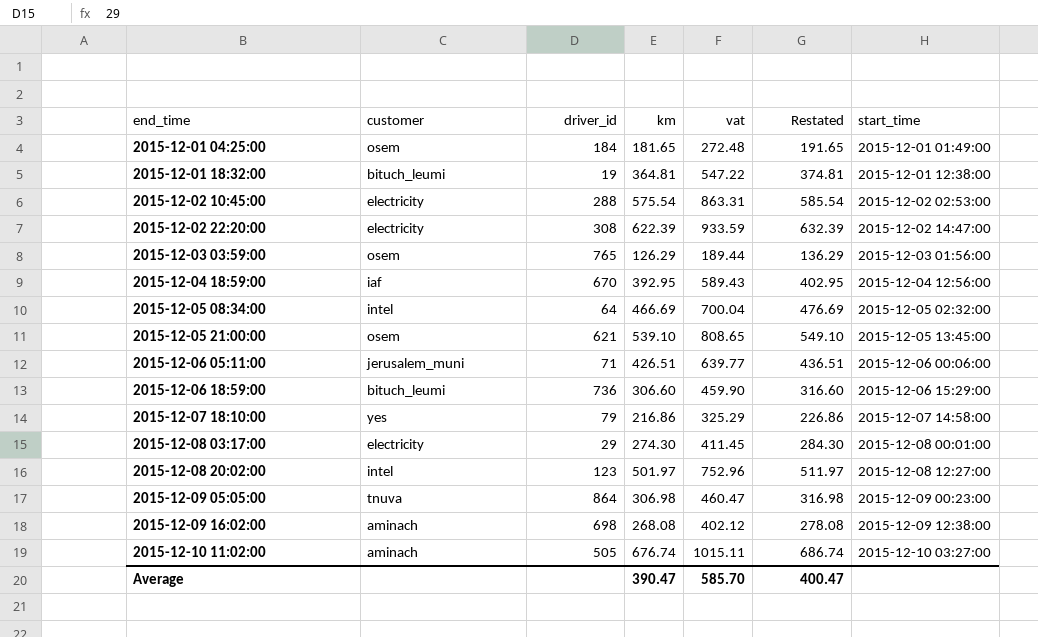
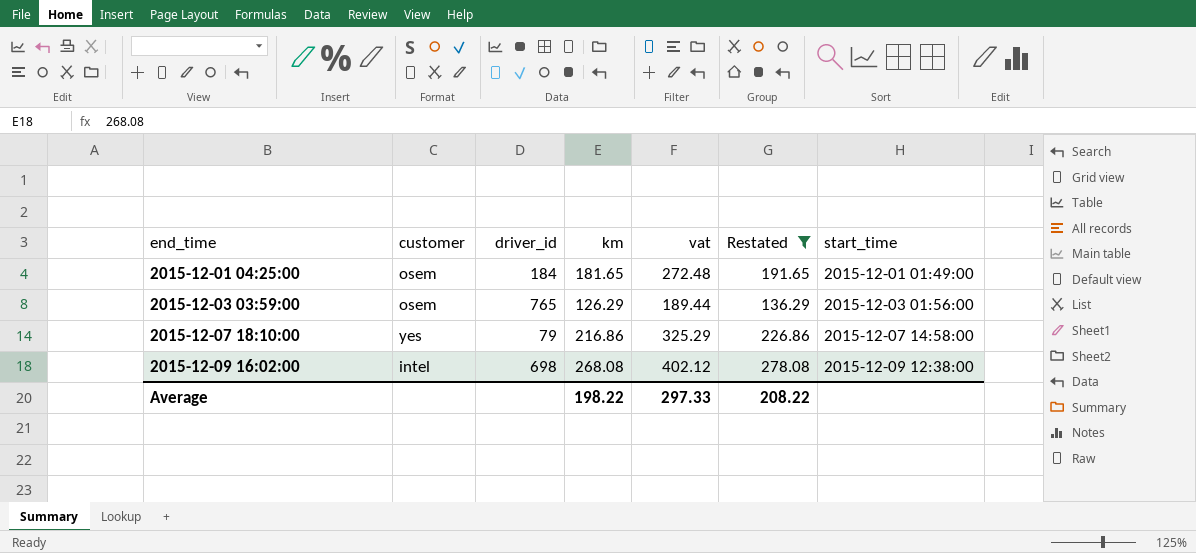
filter: none -> Restated <= 278.08
2015-12-09 16:02:00 | customer: aminach -> intel
Average | km: 390.47 -> 198.22
Average | vat: 585.70 -> 297.33
Average | Restated: 400.47 -> 208.22

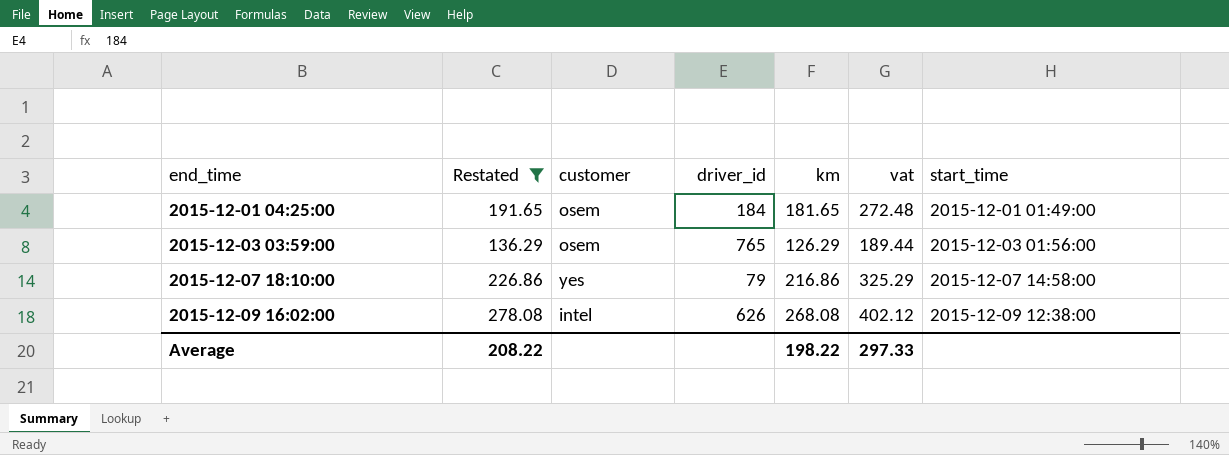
column Restated | position: 6 -> 2
2015-12-09 16:02:00 | driver_id: 698 -> 626

